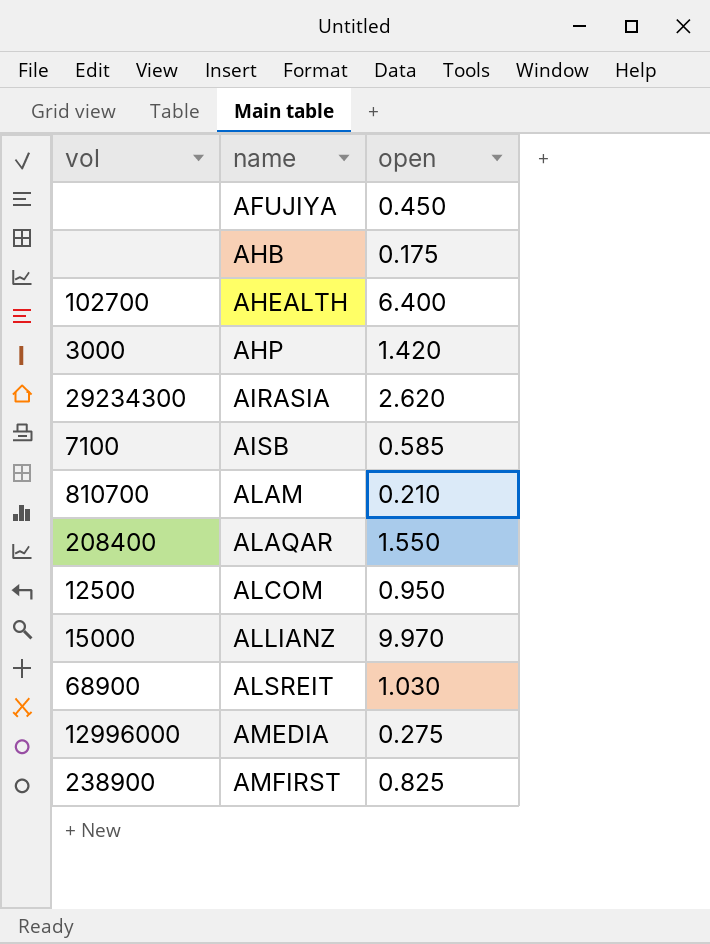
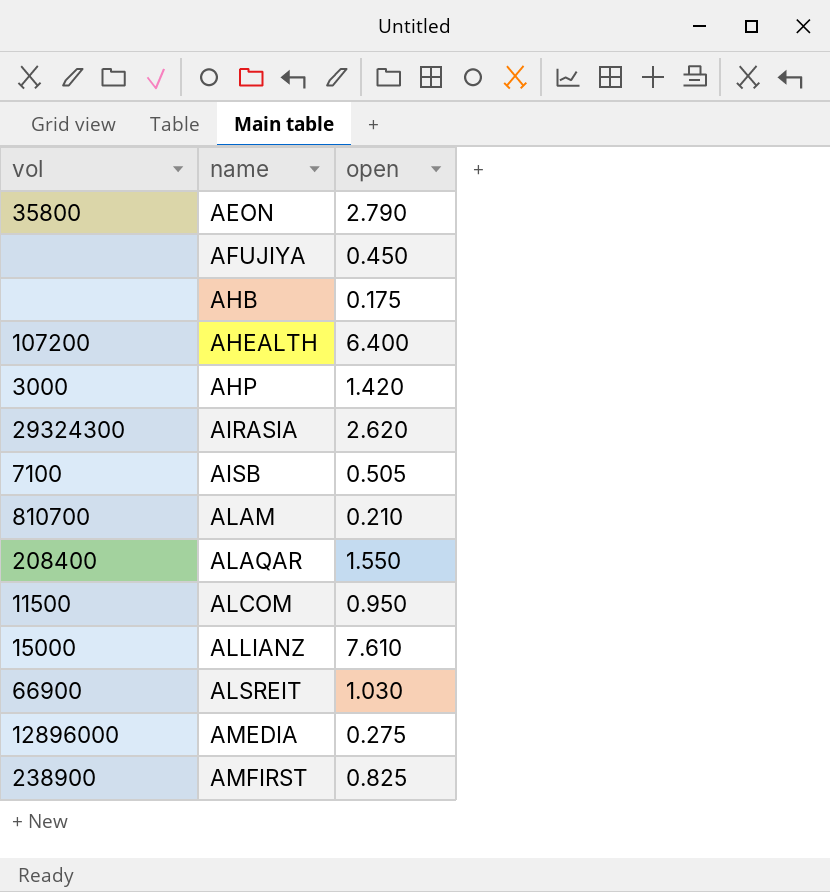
row AEON: none -> 35800 | 2.790
AHEALTH | vol: 102700 -> 107200
AIRASIA | vol: 29234300 -> 29324300
AISB | open: 0.585 -> 0.505
ALCOM | vol: 12500 -> 11500
ALLIANZ | open: 9.970 -> 7.610
ALSREIT | vol: 68900 -> 66900
AMEDIA | vol: 12996000 -> 12896000

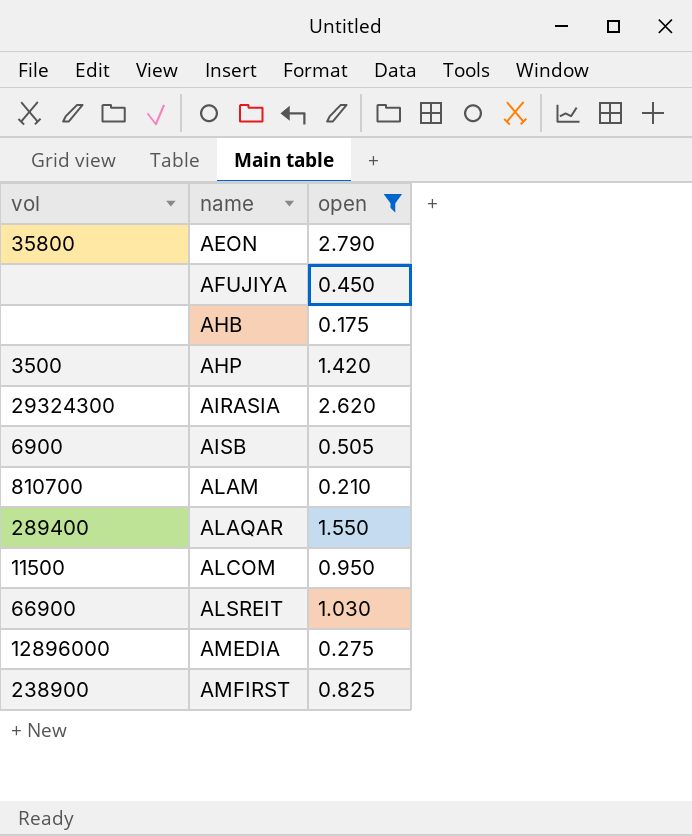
filter: none -> open <= 2.790
AHP | vol: 3000 -> 3500
AISB | vol: 7100 -> 6900
ALAQAR | vol: 208400 -> 289400

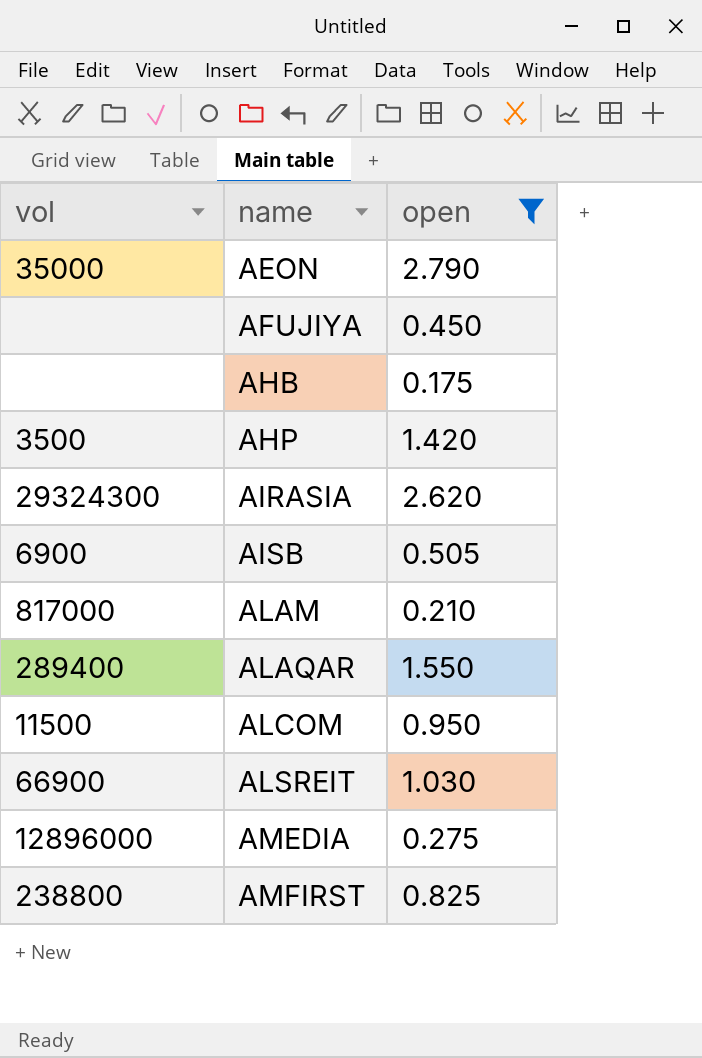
AEON | vol: 35800 -> 35000
ALAM | vol: 810700 -> 817000
AMFIRST | vol: 238900 -> 238800

